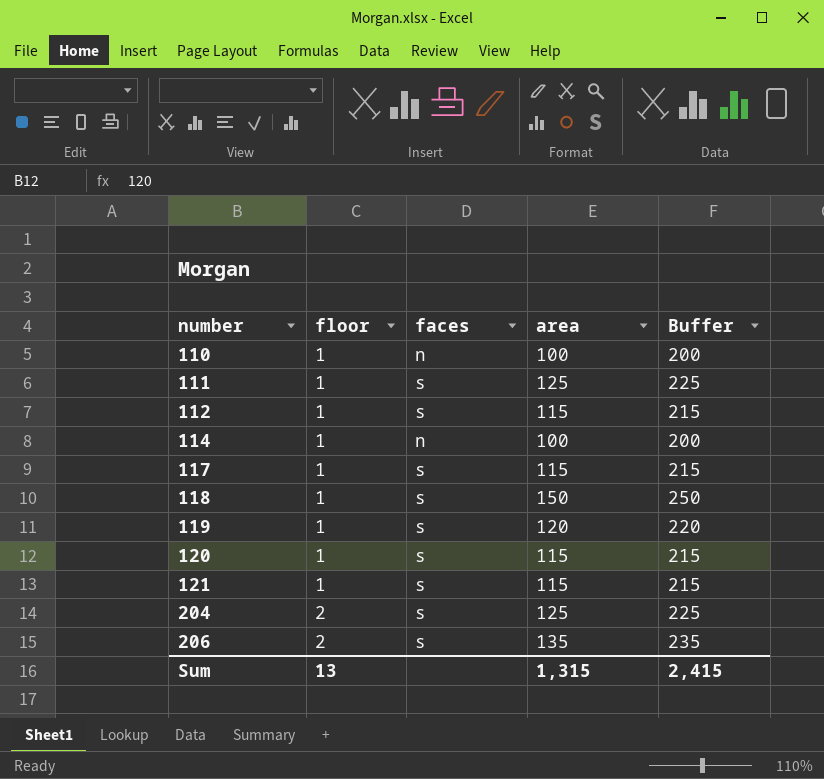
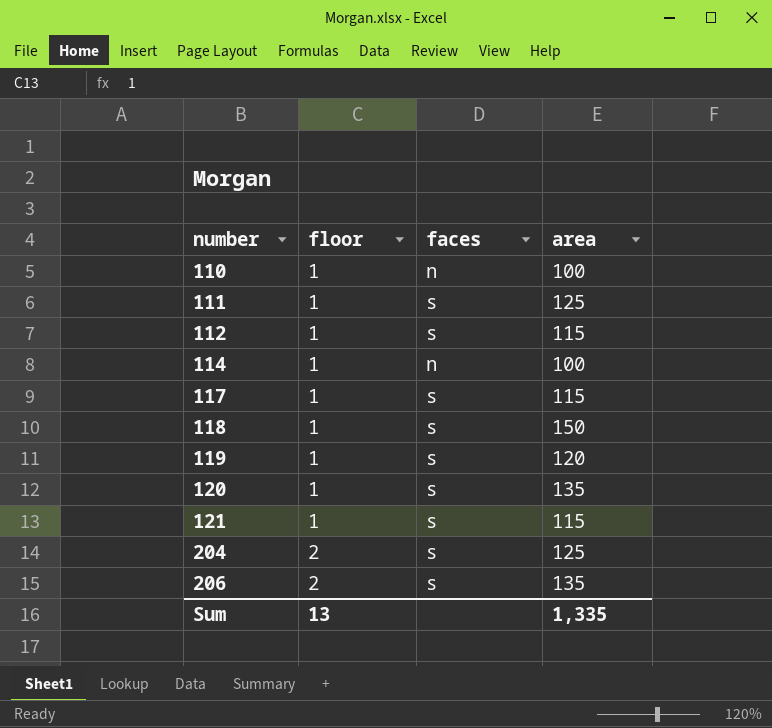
column Buffer | formula: [area] + 100 -> none
120 | area: 115 -> 135
Sum | area: 1,315 -> 1,335

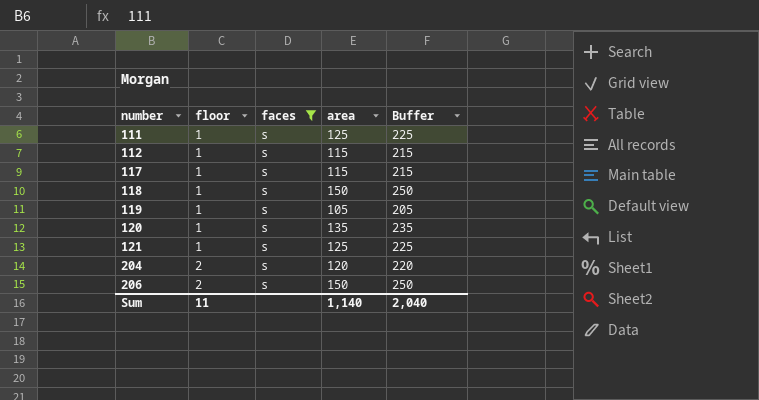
filter: none -> faces = s
column Buffer | formula: none -> [area] + 100
119 | area: 120 -> 105
121 | area: 115 -> 125
204 | area: 125 -> 120
206 | area: 135 -> 150
Sum | floor: 13 -> 11
Sum | area: 1,335 -> 1,140

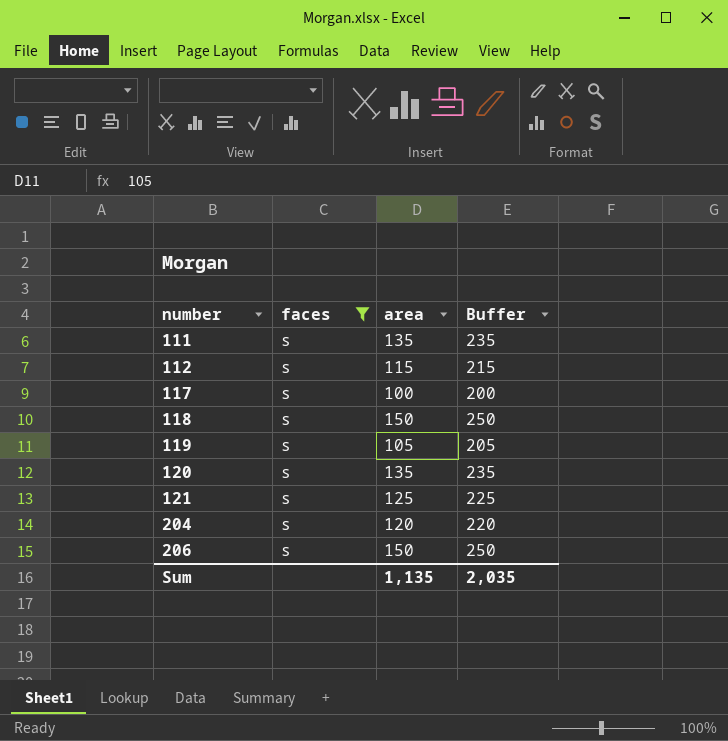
column floor | position: 2 -> none
111 | area: 125 -> 135
111 | Buffer: 225 -> 235
117 | area: 115 -> 100
117 | Buffer: 215 -> 200
Sum | area: 1,140 -> 1,135
Sum | Buffer: 2,040 -> 2,035

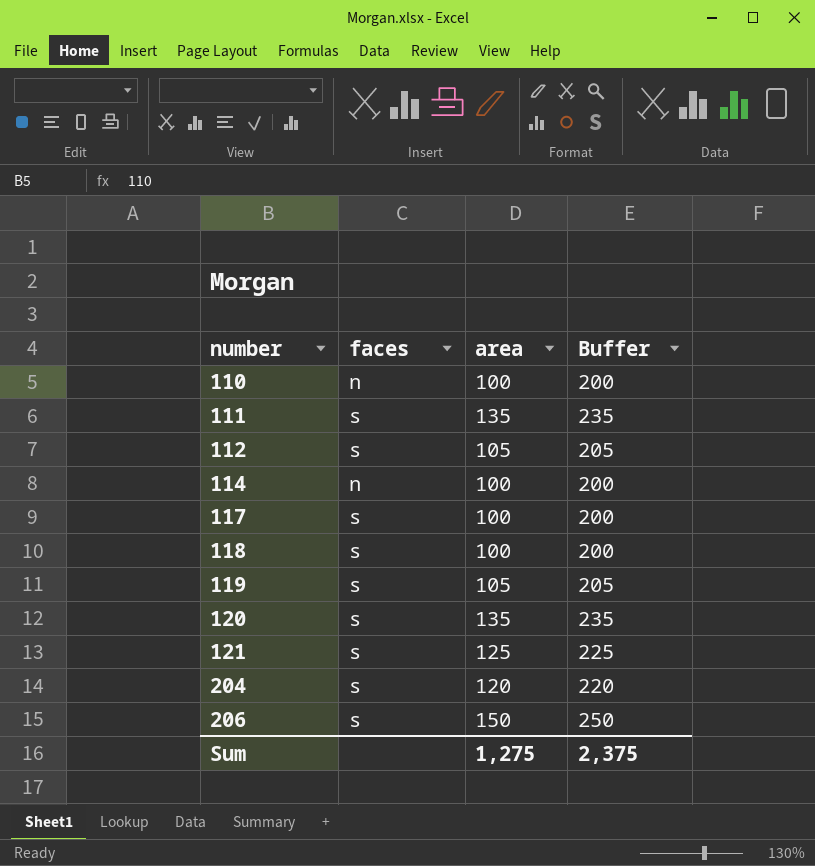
filter: faces = s -> none
112 | area: 115 -> 105
112 | Buffer: 215 -> 205
118 | area: 150 -> 100
118 | Buffer: 250 -> 200
Sum | area: 1,135 -> 1,275
Sum | Buffer: 2,035 -> 2,375

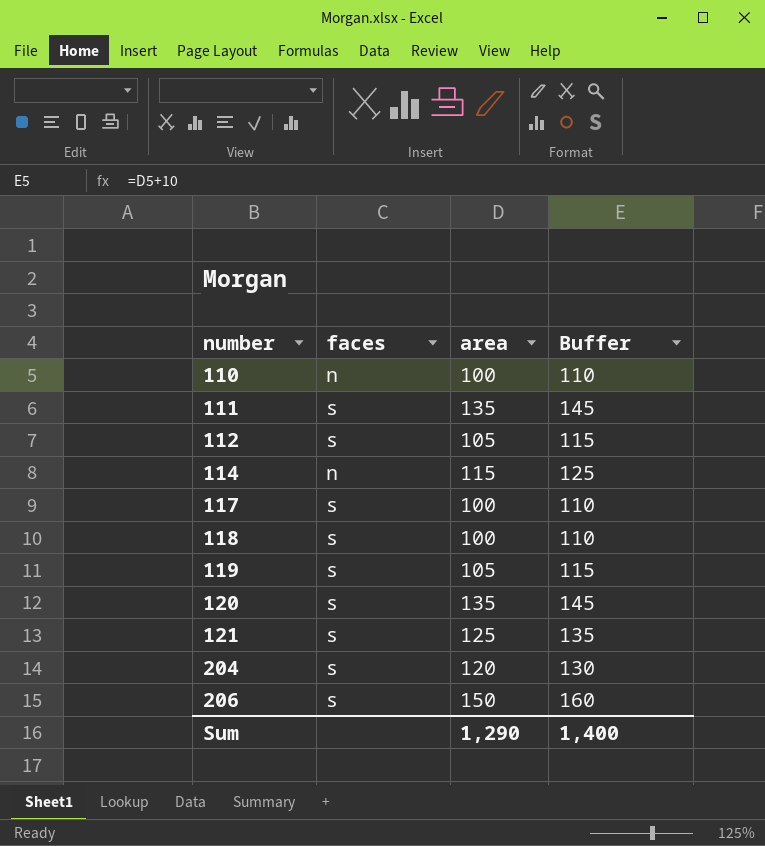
column Buffer | formula: [area] + 100 -> [area] + 10
114 | area: 100 -> 115
Sum | area: 1,275 -> 1,290
Sum | Buffer: 2,375 -> 1,400

